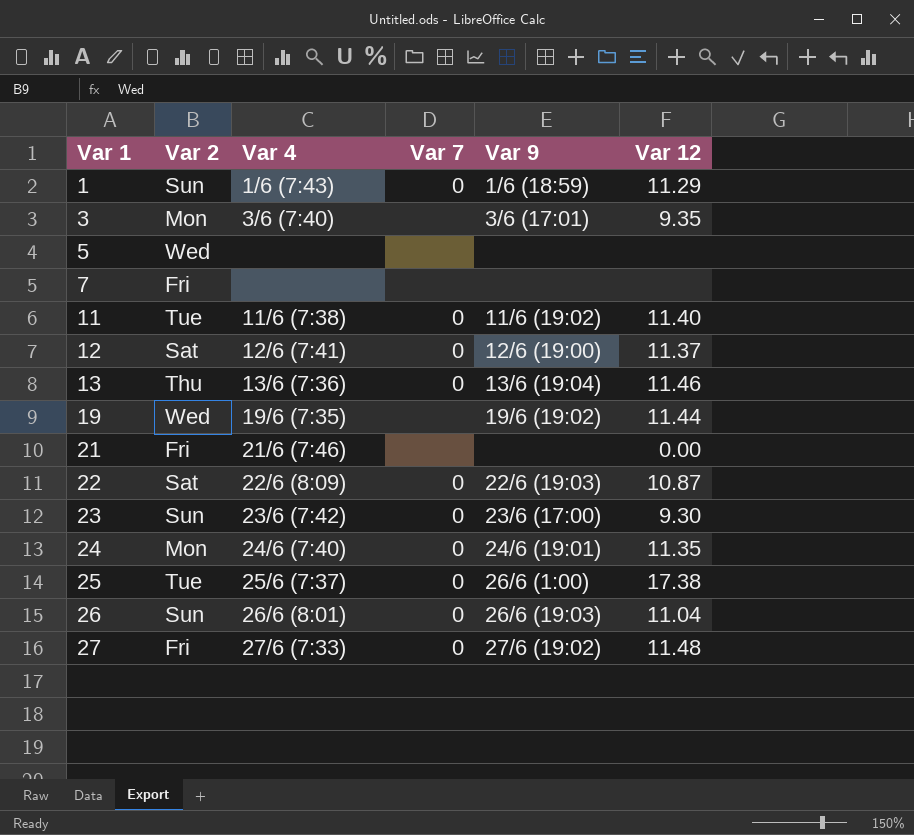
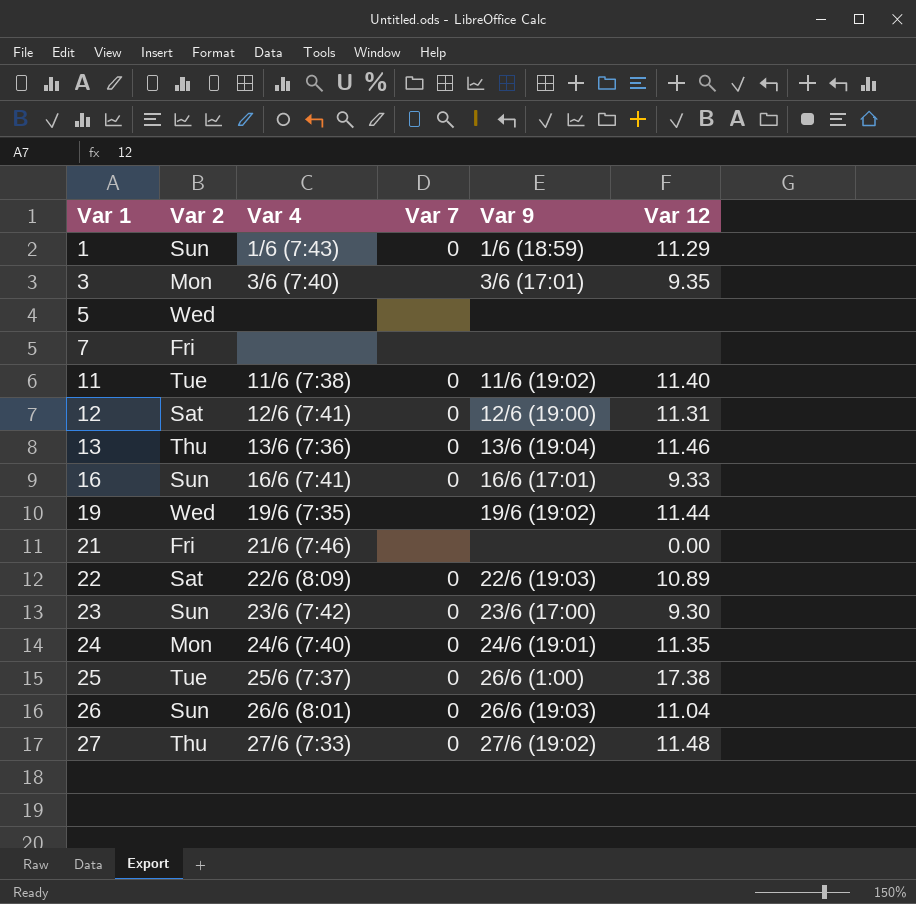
12 | Var 12: 11.37 -> 11.31
row 16: none -> Sun | 16/6 (7:41) | 0 | 16/6 (17:01) | 9.33
22 | Var 12: 10.87 -> 10.89
27 | Var 2: Fri -> Thu

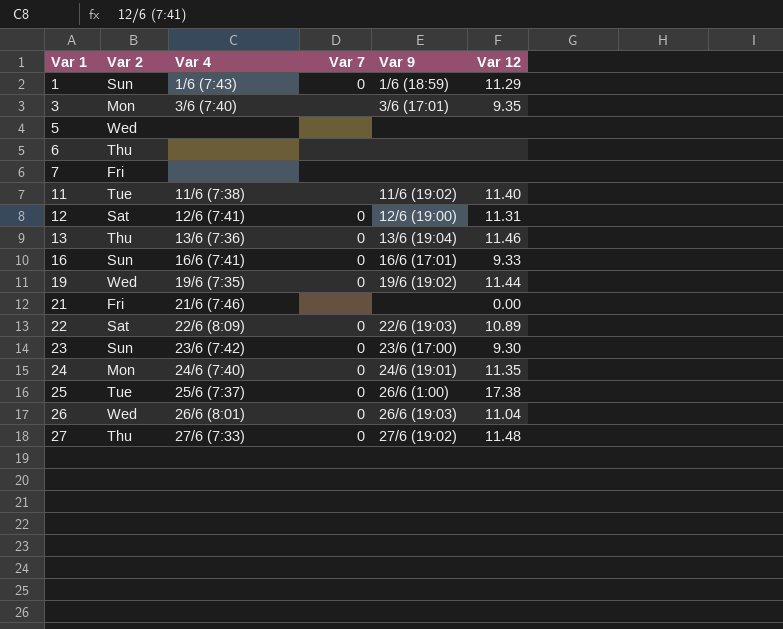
row 6: none -> Thu | none | none | none | none
11 | Var 7: 0 -> none
19 | Var 7: none -> 0
26 | Var 2: Sun -> Wed

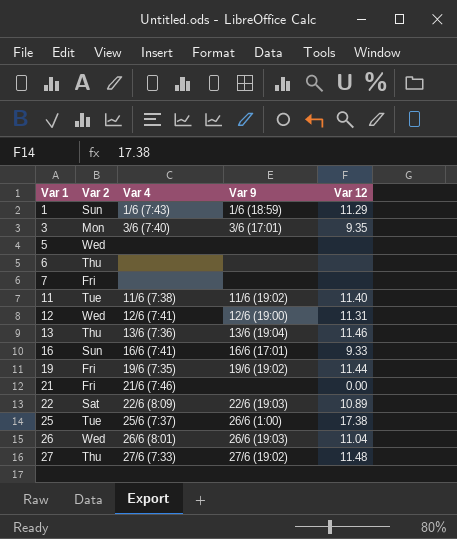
column Var 7 | position: 4 -> none
row 23: Sun | 23/6 (7:42) | 0 | 23/6 (17:00) | 9.30 -> none
row 24: Mon | 24/6 (7:40) | 0 | 24/6 (19:01) | 11.35 -> none
12 | Var 2: Sat -> Wed
19 | Var 2: Wed -> Fri

